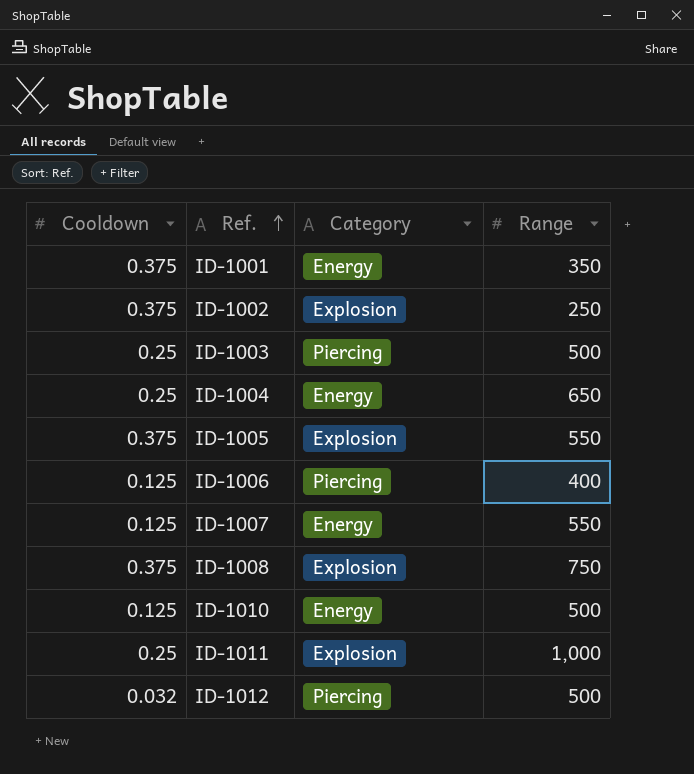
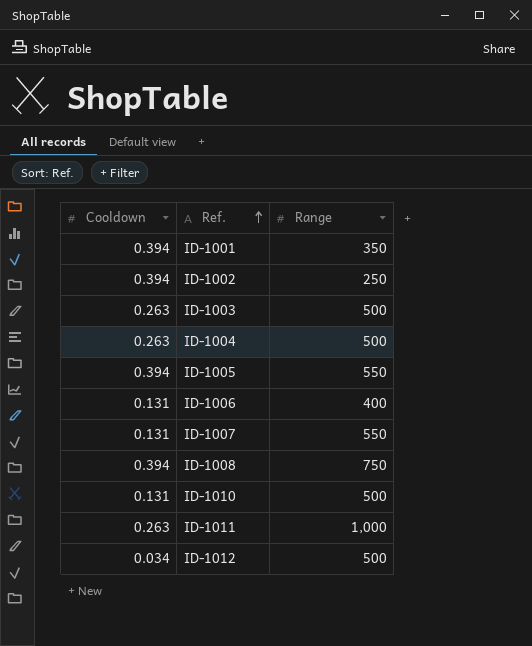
column Category | position: 3 -> none
ID-1001 | Cooldown: 0.375 -> 0.394
ID-1002 | Cooldown: 0.375 -> 0.394
ID-1003 | Cooldown: 0.25 -> 0.263
ID-1004 | Cooldown: 0.25 -> 0.263
ID-1004 | Range: 650 -> 500
ID-1005 | Cooldown: 0.375 -> 0.394
ID-1006 | Cooldown: 0.125 -> 0.131
ID-1007 | Cooldown: 0.125 -> 0.131
ID-1008 | Cooldown: 0.375 -> 0.394
ID-1010 | Cooldown: 0.125 -> 0.131
ID-1011 | Cooldown: 0.25 -> 0.263
ID-1012 | Cooldown: 0.032 -> 0.034

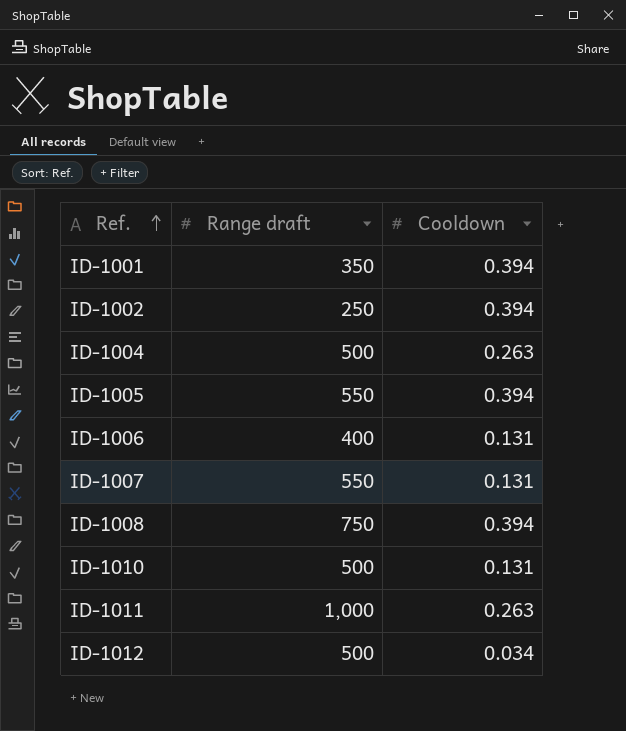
column name: Range -> Range draft
column Cooldown | position: 1 -> 3
row ID-1003: 0.263 | 500 -> none

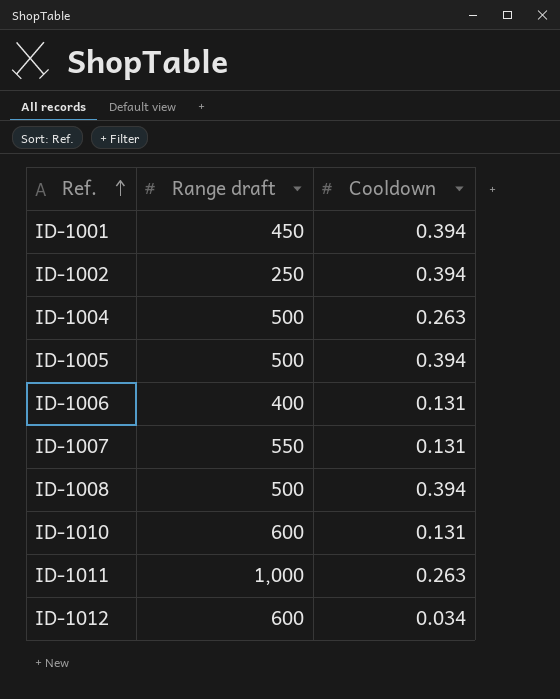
ID-1001 | Range draft: 350 -> 450
ID-1005 | Range draft: 550 -> 500
ID-1008 | Range draft: 750 -> 500
ID-1010 | Range draft: 500 -> 600
ID-1012 | Range draft: 500 -> 600

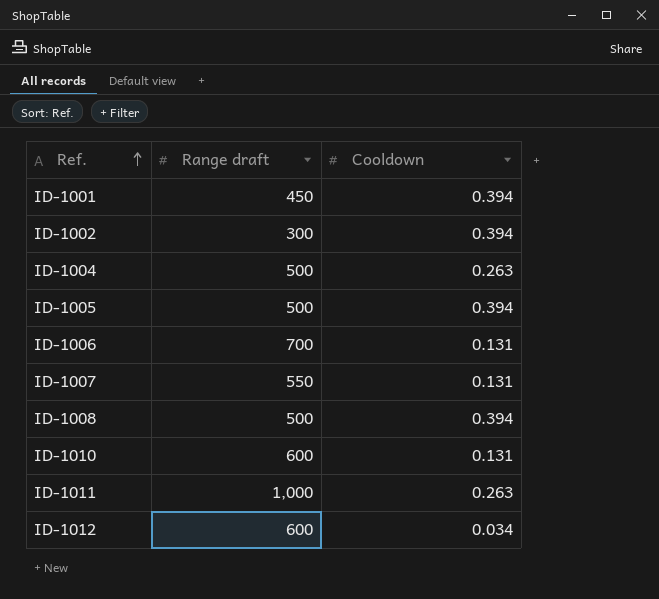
ID-1002 | Range draft: 250 -> 300
ID-1006 | Range draft: 400 -> 700

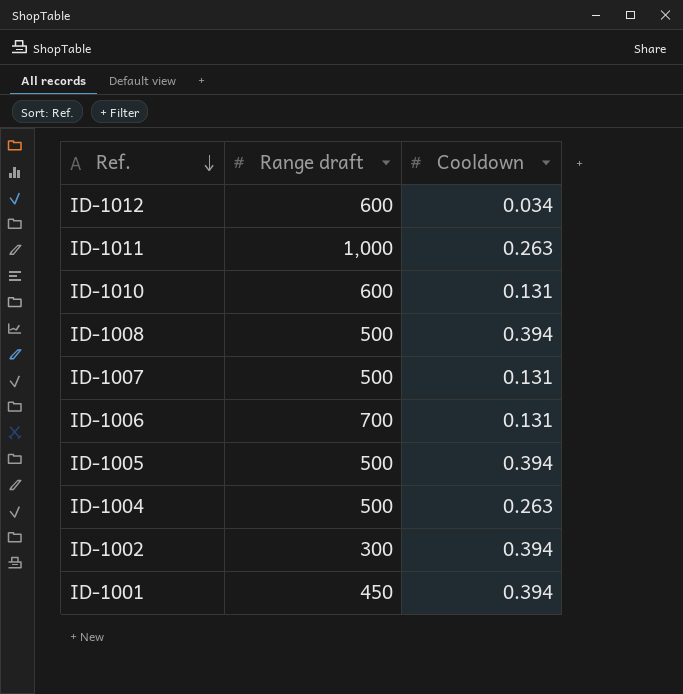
row order: Ref. ascending -> Ref. descending
ID-1007 | Range draft: 550 -> 500

